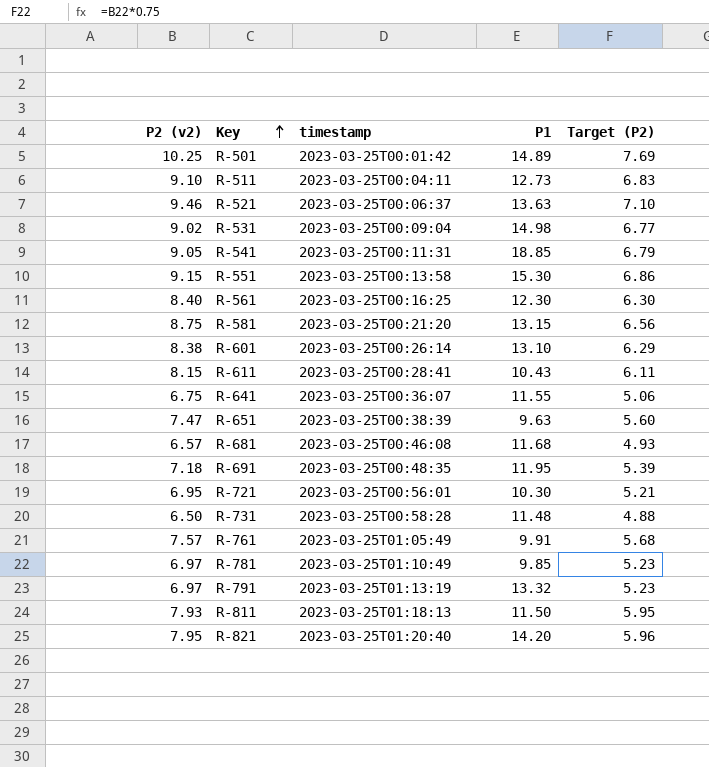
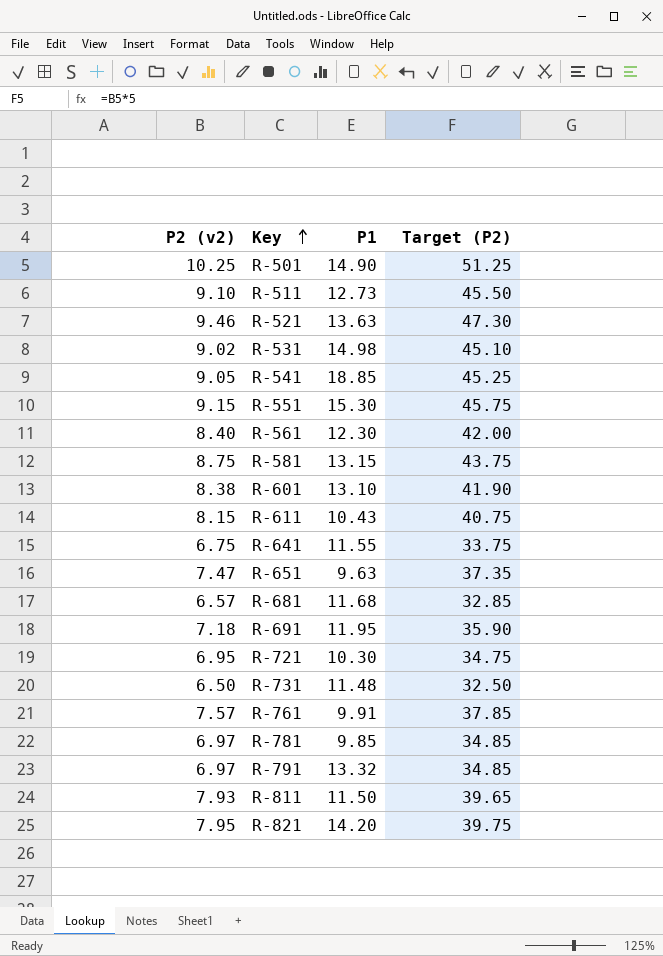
column timestamp | position: 3 -> none
column Target (P2) | formula: [P2 (v2)] * 0.75 -> [P2 (v2)] * 5
R-501 | P1: 14.89 -> 14.90

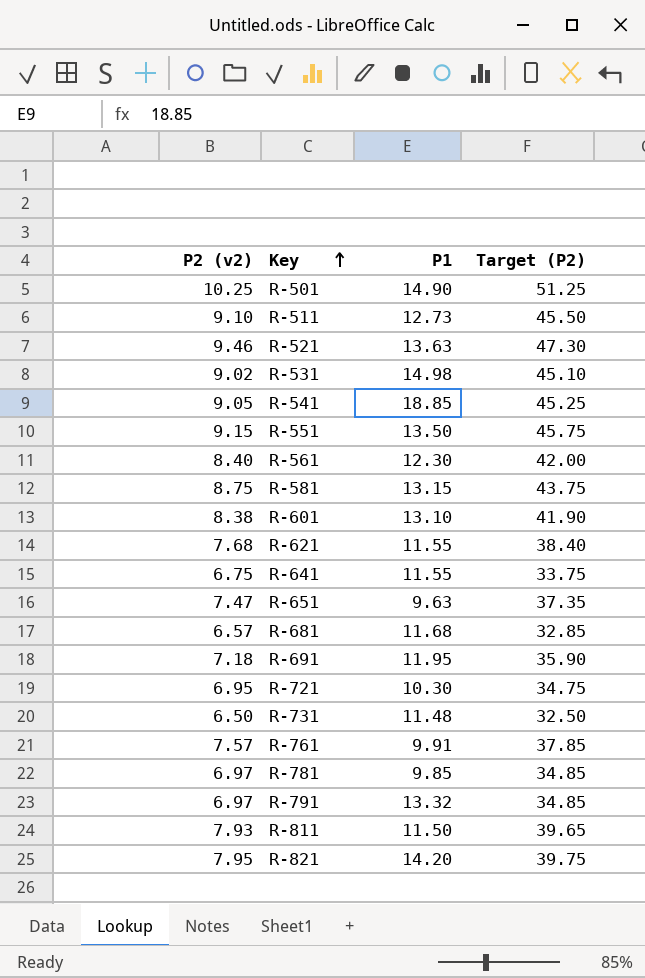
row R-611: 8.15 | 10.43 | 40.75 -> none
R-551 | P1: 15.30 -> 13.50
row R-621: none -> 7.68 | 11.55 | 38.40

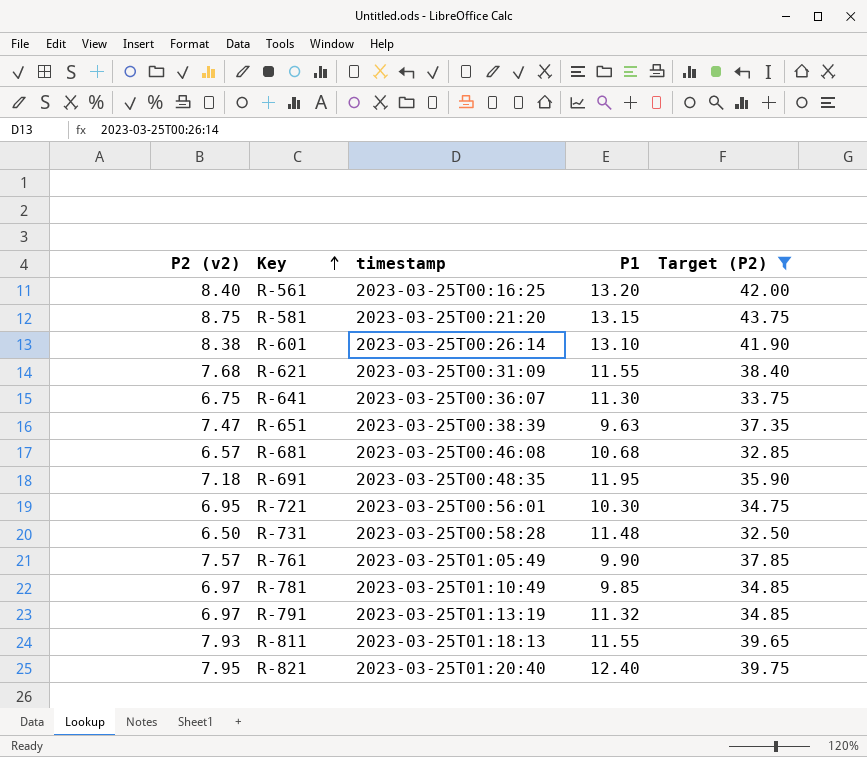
filter: none -> Target (P2) <= 43.75
column timestamp | position: none -> 3
R-561 | P1: 12.30 -> 13.20
R-641 | P1: 11.55 -> 11.30
R-681 | P1: 11.68 -> 10.68
R-761 | P1: 9.91 -> 9.90
R-791 | P1: 13.32 -> 11.32
R-811 | P1: 11.50 -> 11.55
R-821 | P1: 14.20 -> 12.40

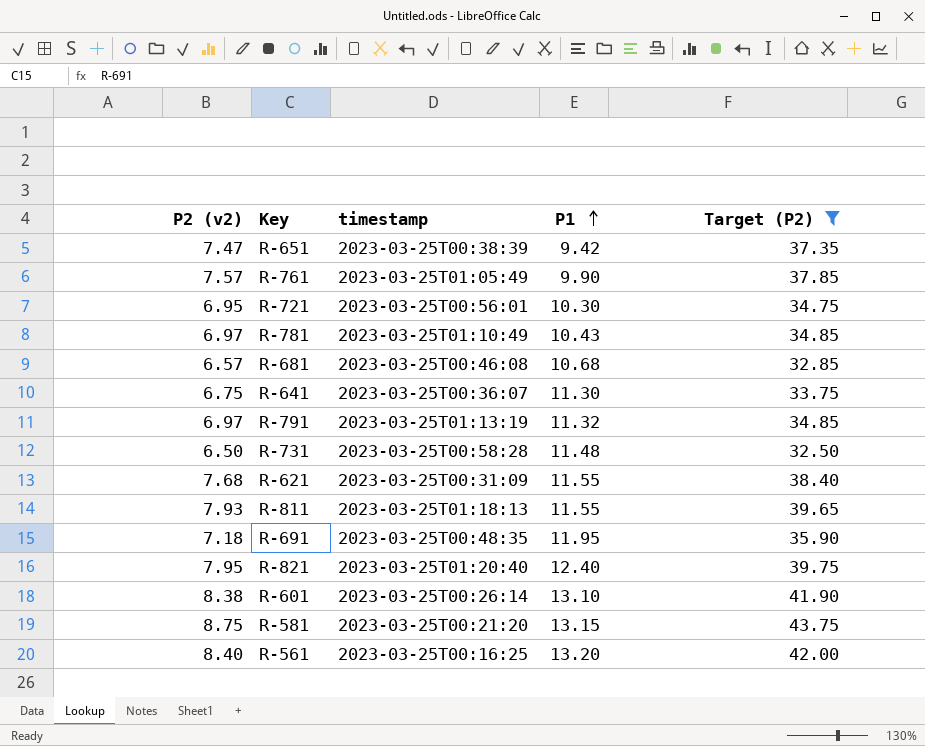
row order: Key ascending -> P1 ascending
R-651 | P1: 9.63 -> 9.42
R-781 | P1: 9.85 -> 10.43

